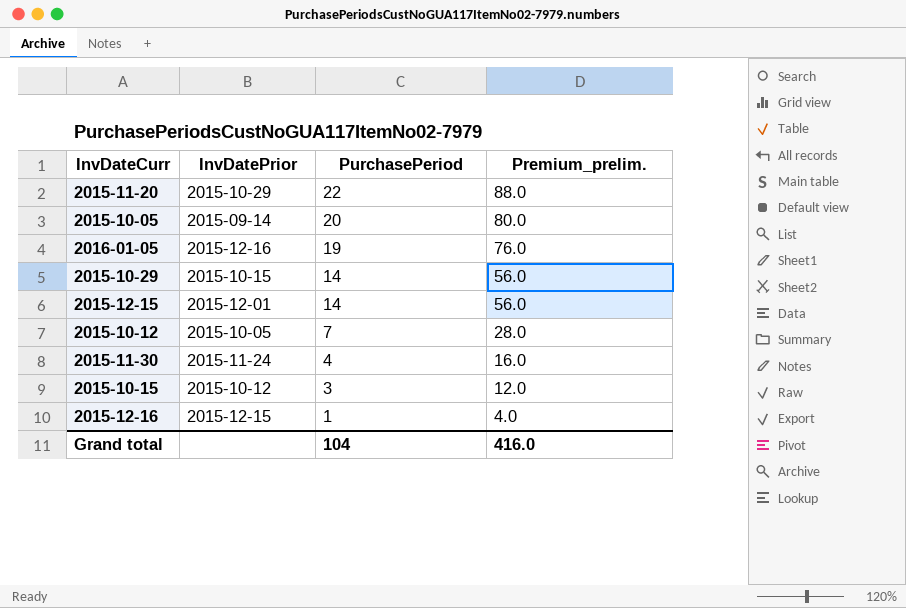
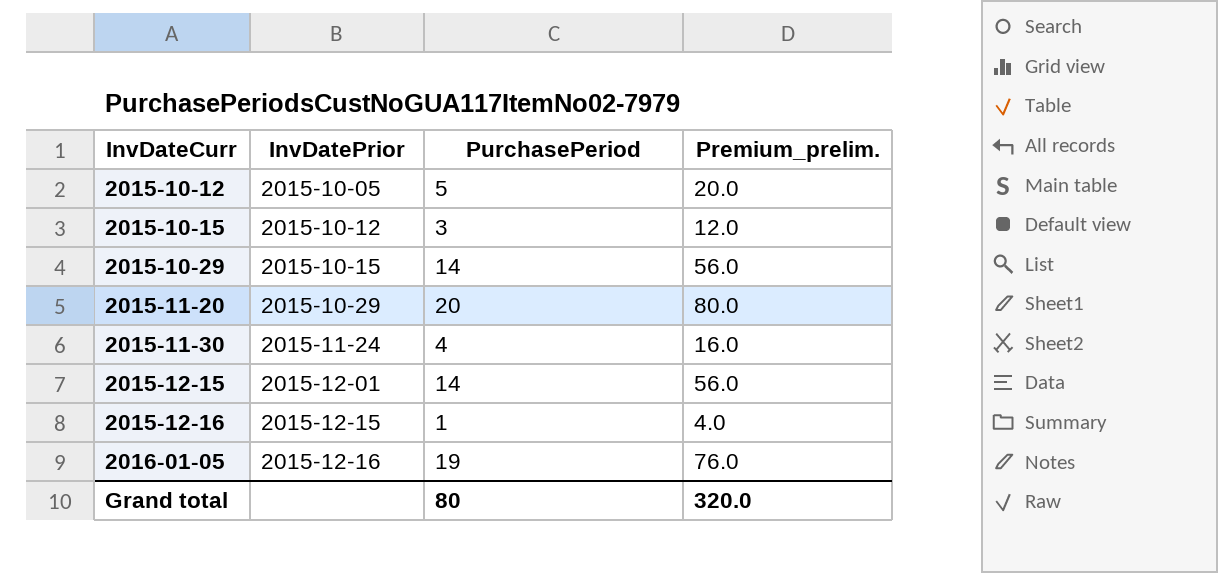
row order: PurchasePeriod descending -> InvDateCurr ascending
row 2015-10-05: 2015-09-14 | 20 | 80.0 -> none
2015-10-12 | PurchasePeriod: 7 -> 5
2015-10-12 | Premium_prelim.: 28.0 -> 20.0
2015-11-20 | PurchasePeriod: 22 -> 20
2015-11-20 | Premium_prelim.: 88.0 -> 80.0
Grand total | PurchasePeriod: 104 -> 80
Grand total | Premium_prelim.: 416.0 -> 320.0

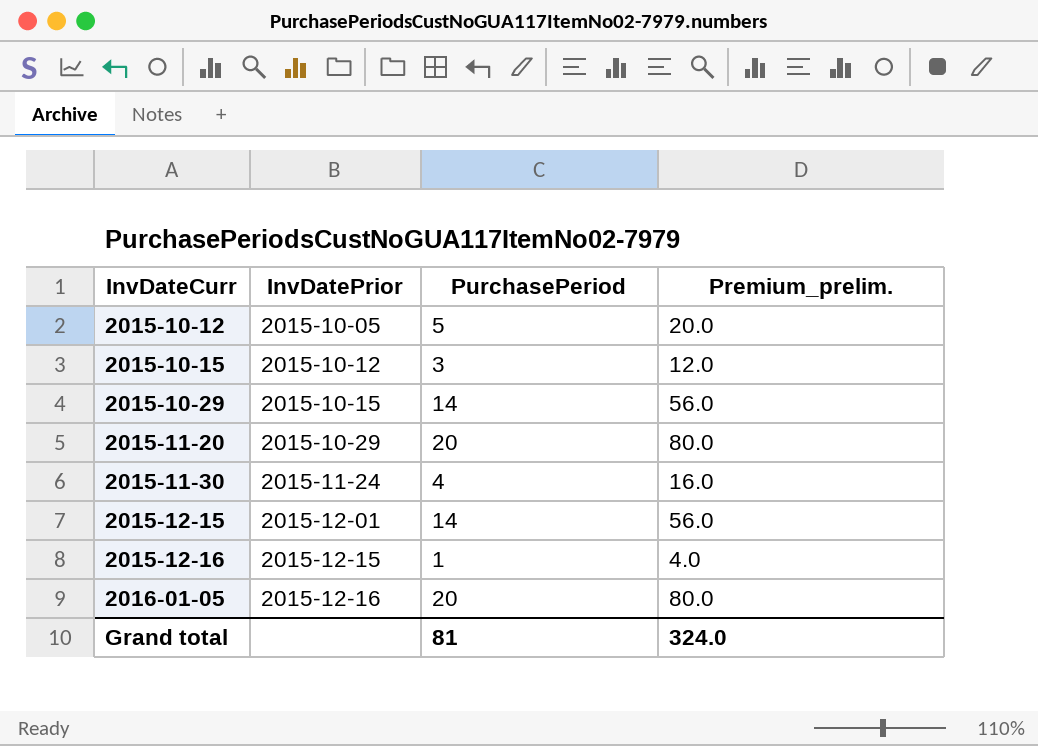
2016-01-05 | PurchasePeriod: 19 -> 20
2016-01-05 | Premium_prelim.: 76.0 -> 80.0
Grand total | PurchasePeriod: 80 -> 81
Grand total | Premium_prelim.: 320.0 -> 324.0

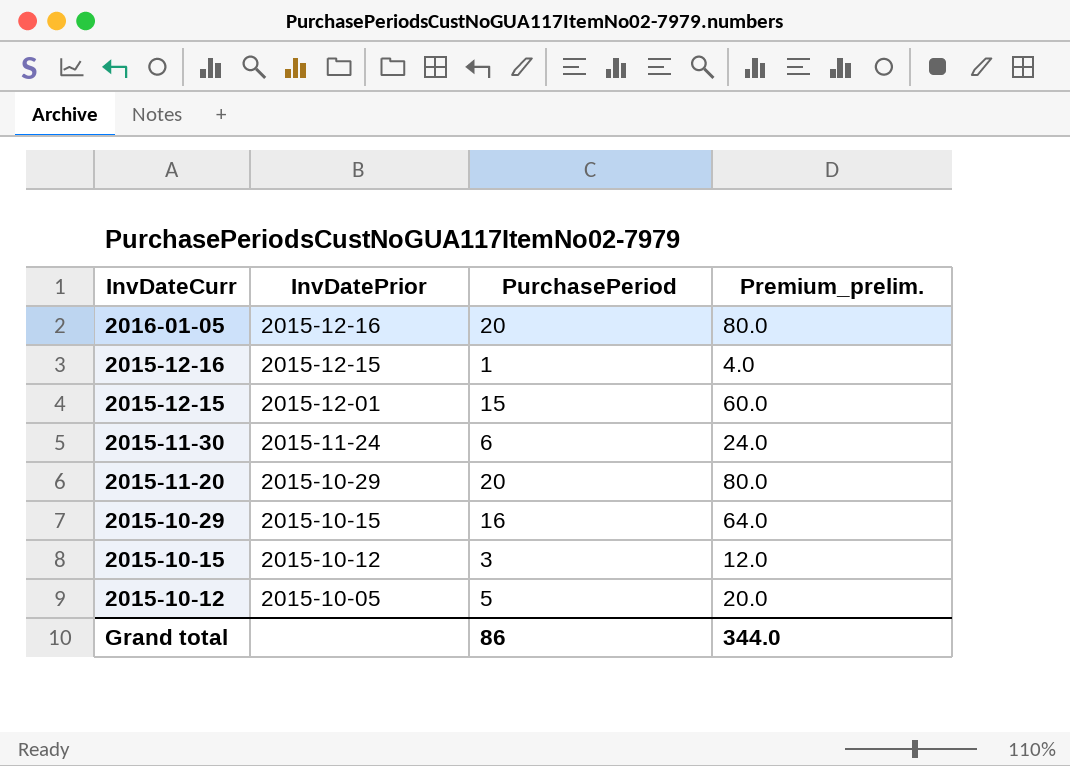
row order: InvDateCurr ascending -> InvDateCurr descending
2015-12-15 | PurchasePeriod: 14 -> 15
2015-12-15 | Premium_prelim.: 56.0 -> 60.0
2015-11-30 | PurchasePeriod: 4 -> 6
2015-11-30 | Premium_prelim.: 16.0 -> 24.0
2015-10-29 | PurchasePeriod: 14 -> 16
2015-10-29 | Premium_prelim.: 56.0 -> 64.0
Grand total | PurchasePeriod: 81 -> 86
Grand total | Premium_prelim.: 324.0 -> 344.0

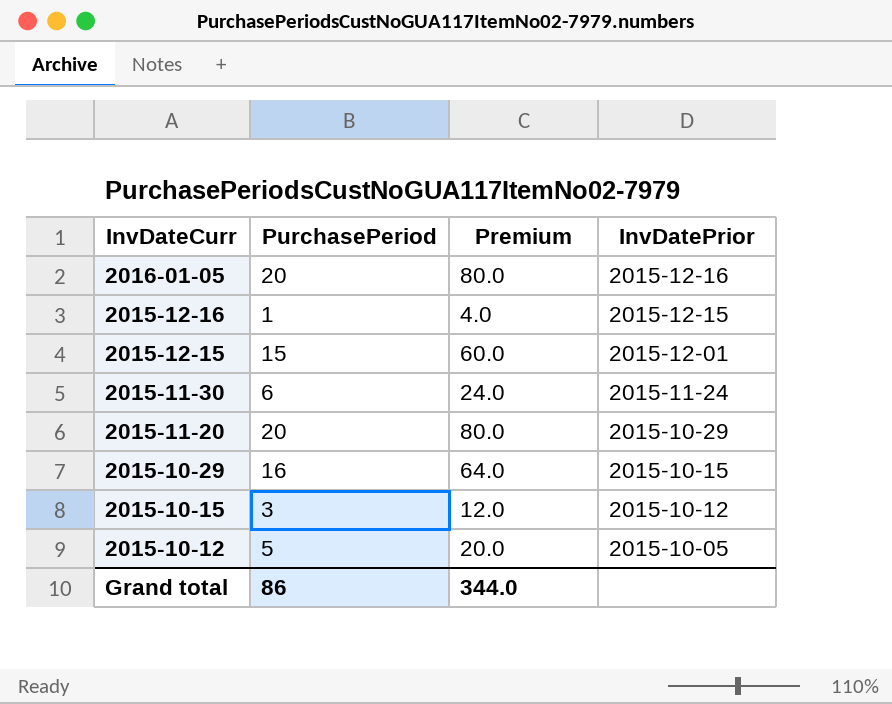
column name: Premium_prelim. -> Premium
column InvDatePrior | position: 2 -> 4

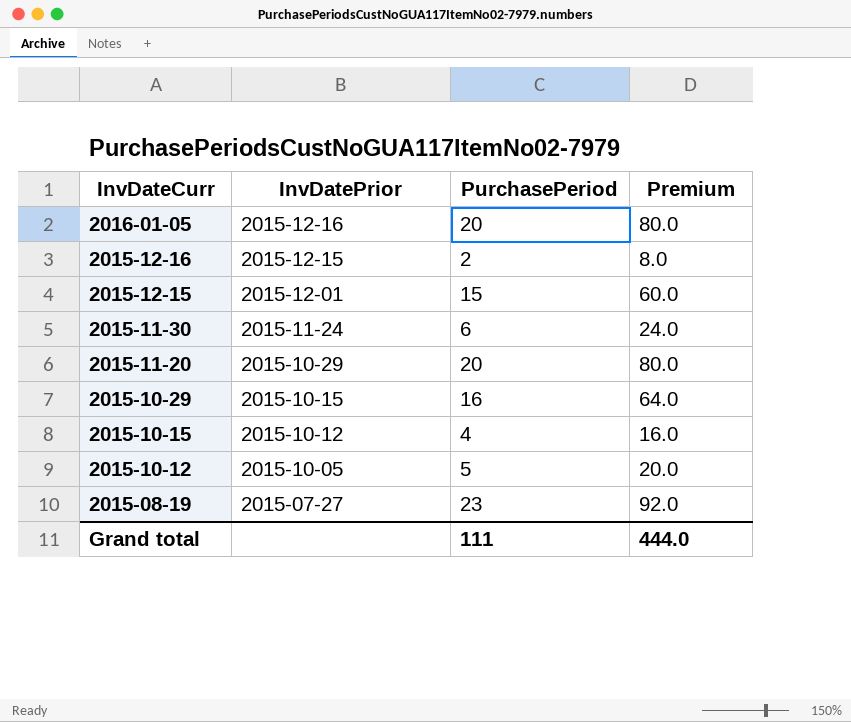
column InvDatePrior | position: 4 -> 2
2015-12-16 | PurchasePeriod: 1 -> 2
2015-12-16 | Premium: 4.0 -> 8.0
2015-10-15 | PurchasePeriod: 3 -> 4
2015-10-15 | Premium: 12.0 -> 16.0
row 2015-08-19: none -> 2015-07-27 | 23 | 92.0
Grand total | PurchasePeriod: 86 -> 111
Grand total | Premium: 344.0 -> 444.0

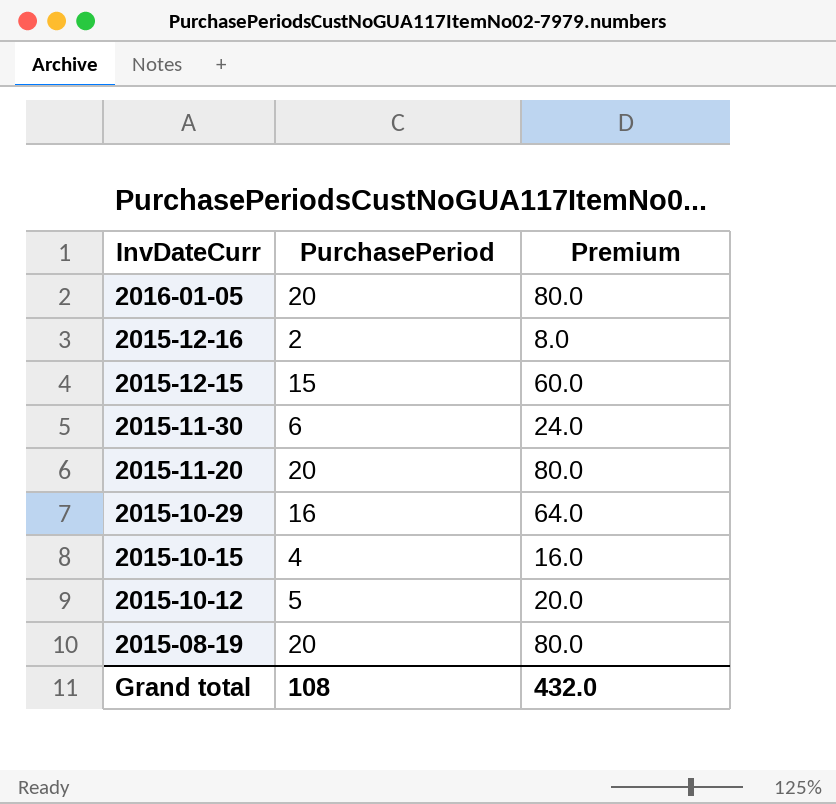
column InvDatePrior | position: 2 -> none
2015-08-19 | PurchasePeriod: 23 -> 20
2015-08-19 | Premium: 92.0 -> 80.0
Grand total | PurchasePeriod: 111 -> 108
Grand total | Premium: 444.0 -> 432.0

